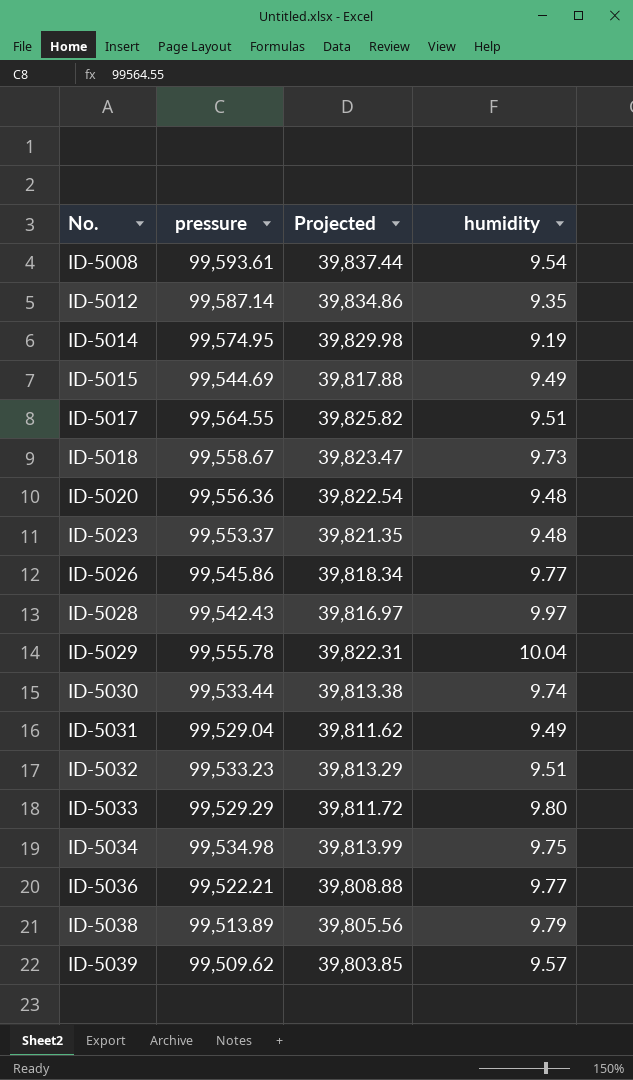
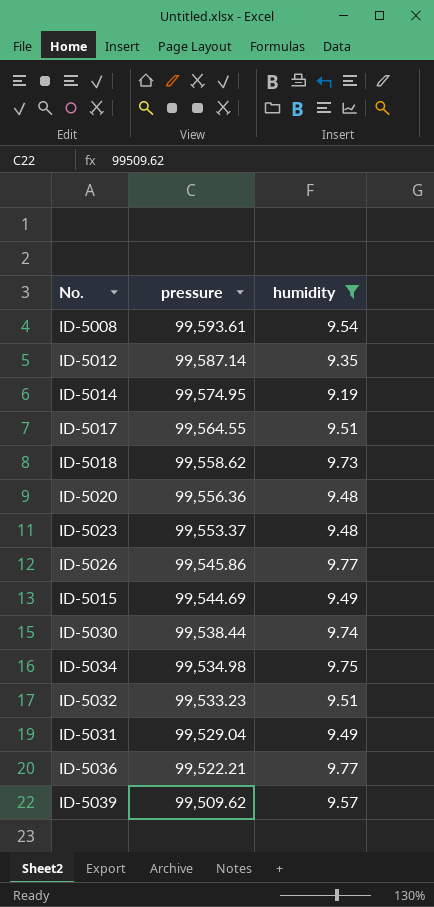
filter: none -> humidity <= 9.77
row order: No. ascending -> pressure descending
column Projected | formula: [pressure] * 0.4 -> none
ID-5018 | pressure: 99,558.67 -> 99,558.62
ID-5030 | pressure: 99,533.44 -> 99,538.44

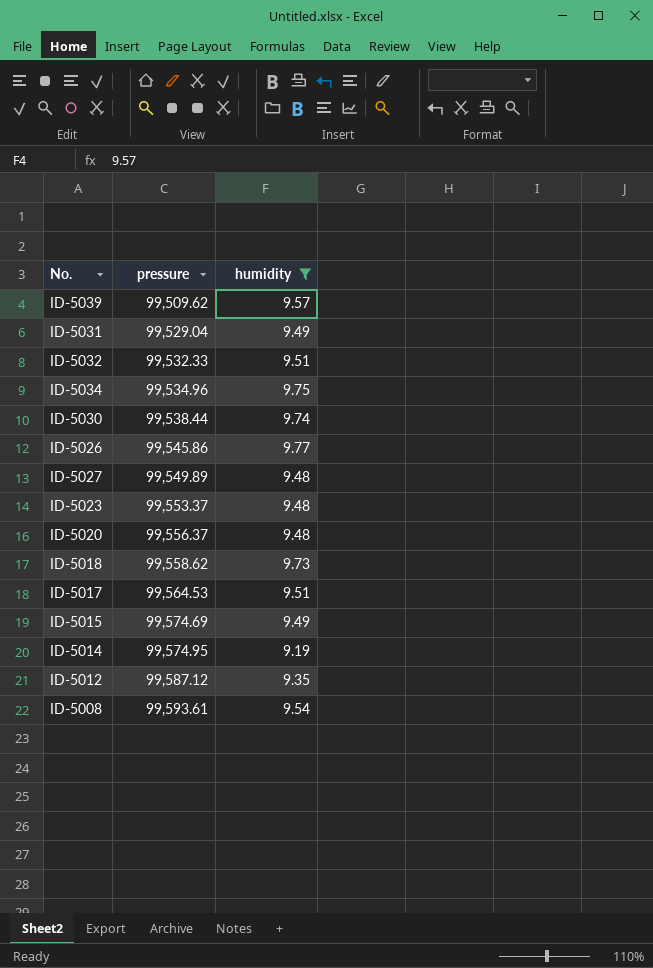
row order: pressure descending -> pressure ascending
row ID-5036: 99,522.21 | 9.77 -> none
ID-5032 | pressure: 99,533.23 -> 99,532.33
ID-5034 | pressure: 99,534.98 -> 99,534.96
row ID-5027: none -> 99,549.89 | 9.48
ID-5020 | pressure: 99,556.36 -> 99,556.37
ID-5017 | pressure: 99,564.55 -> 99,564.53
ID-5015 | pressure: 99,544.69 -> 99,574.69
ID-5012 | pressure: 99,587.14 -> 99,587.12

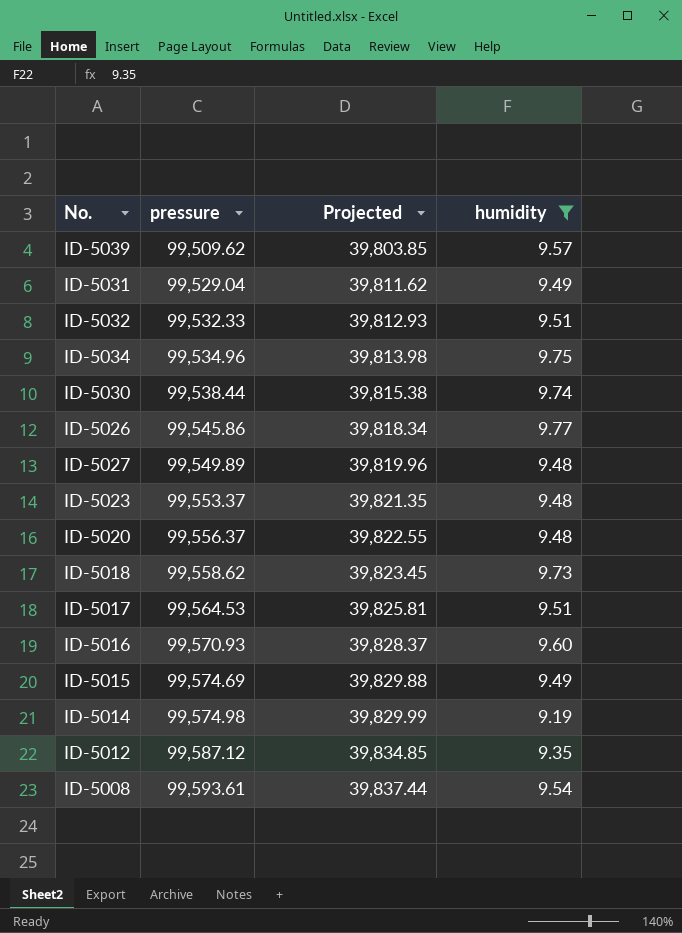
column Projected | formula: none -> [pressure] * 0.4
row ID-5016: none -> 99,570.93 | 39,828.37 | 9.60
ID-5014 | pressure: 99,574.95 -> 99,574.98

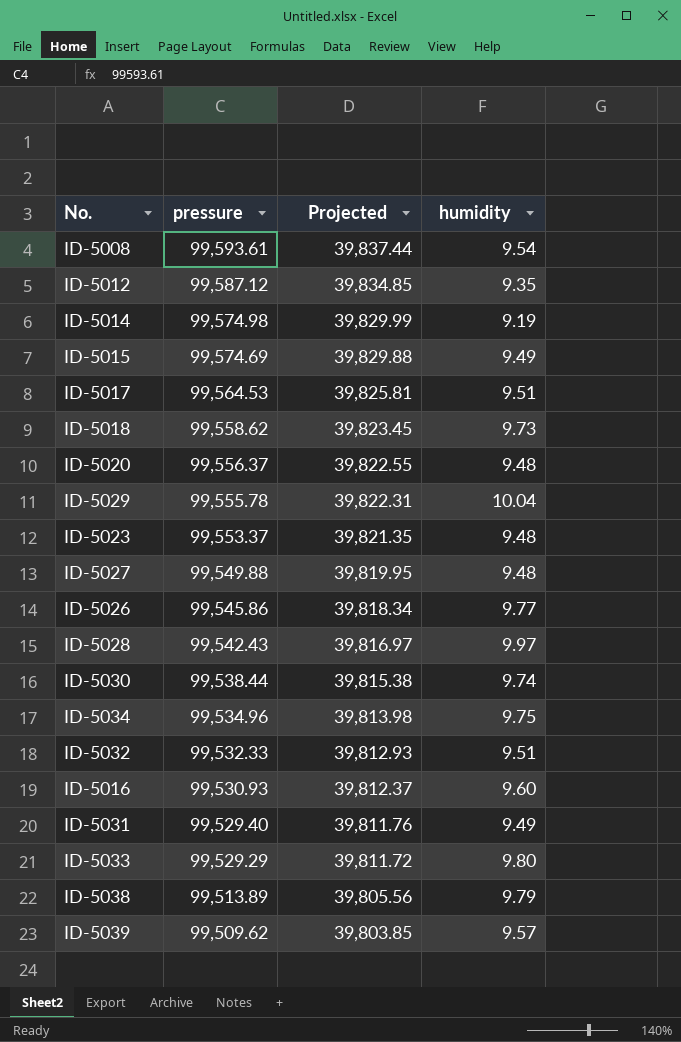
filter: humidity <= 9.77 -> none
row order: pressure ascending -> pressure descending
ID-5027 | pressure: 99,549.89 -> 99,549.88
ID-5027 | Projected: 39,819.96 -> 39,819.95
ID-5016 | pressure: 99,570.93 -> 99,530.93
ID-5016 | Projected: 39,828.37 -> 39,812.37
ID-5031 | pressure: 99,529.04 -> 99,529.40
ID-5031 | Projected: 39,811.62 -> 39,811.76

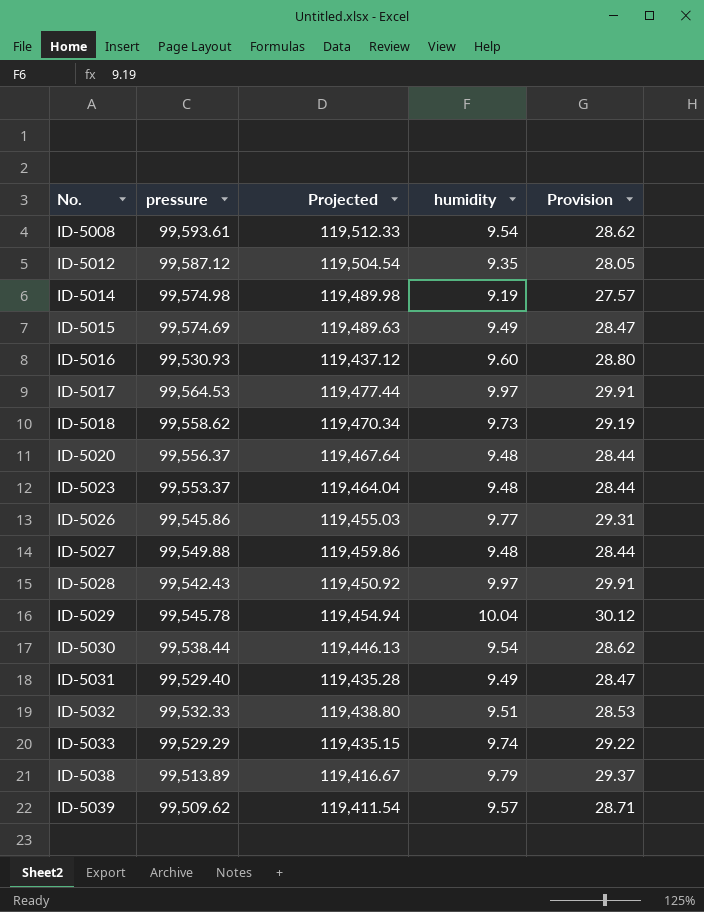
row order: pressure descending -> No. ascending
column Projected | formula: [pressure] * 0.4 -> [pressure] * 1.2
column Provision | formula: none -> [humidity] * 3
row ID-5034: 99,534.96 | 39,813.98 | 9.75 -> none
ID-5017 | humidity: 9.51 -> 9.97
ID-5029 | pressure: 99,555.78 -> 99,545.78
ID-5030 | humidity: 9.74 -> 9.54
ID-5033 | humidity: 9.80 -> 9.74

